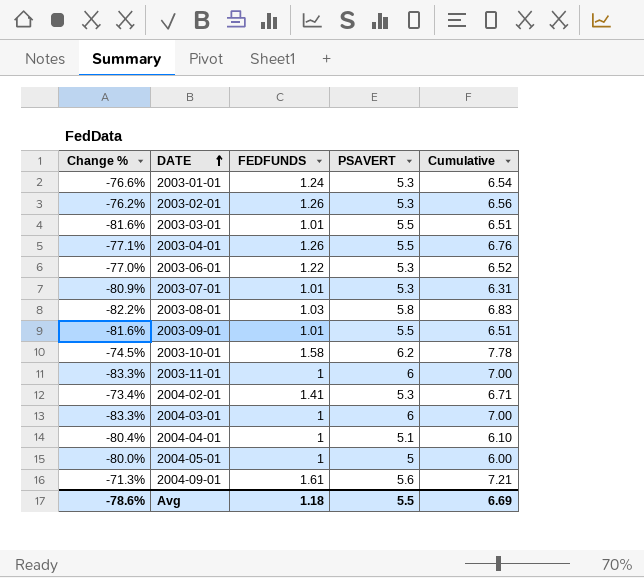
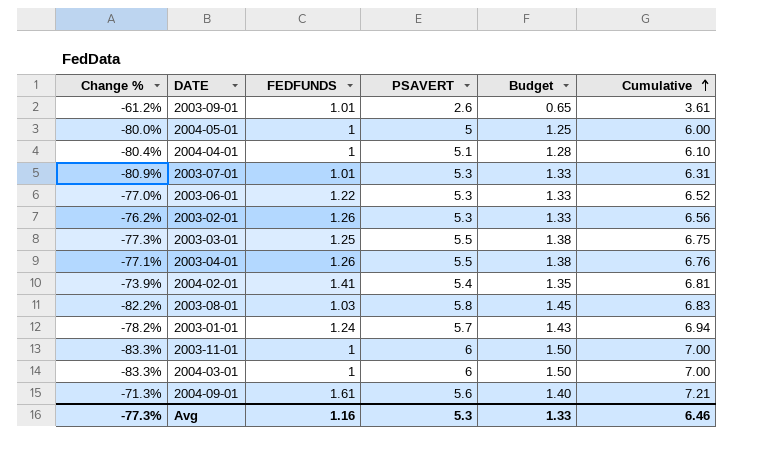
row order: DATE ascending -> Cumulative ascending
column Budget | formula: none -> [PSAVERT] * 0.25
row 2003-10-01: -74.5% | 1.58 | 6.2 | 7.78 -> none
2003-09-01 | Change %: -81.6% -> -61.2%
2003-09-01 | PSAVERT: 5.5 -> 2.6
2003-09-01 | Cumulative: 6.51 -> 3.61
2003-03-01 | Change %: -81.6% -> -77.3%
2003-03-01 | FEDFUNDS: 1.01 -> 1.25
2003-03-01 | Cumulative: 6.51 -> 6.75
2004-02-01 | Change %: -73.4% -> -73.9%
2004-02-01 | PSAVERT: 5.3 -> 5.4
2004-02-01 | Cumulative: 6.71 -> 6.81
2003-01-01 | Change %: -76.6% -> -78.2%
2003-01-01 | PSAVERT: 5.3 -> 5.7
2003-01-01 | Cumulative: 6.54 -> 6.94
Avg | Change %: -78.6% -> -77.3%
Avg | FEDFUNDS: 1.18 -> 1.16
Avg | PSAVERT: 5.5 -> 5.3
Avg | Cumulative: 6.69 -> 6.46

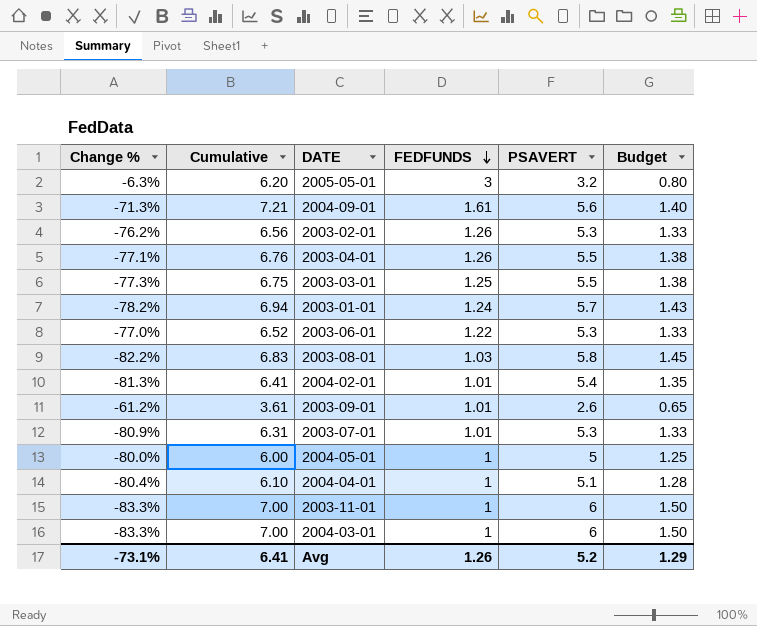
row order: Cumulative ascending -> FEDFUNDS descending
column Cumulative | position: 6 -> 2
row 2005-05-01: none -> -6.3% | 6.20 | 3 | 3.2 | 0.80
2004-02-01 | Change %: -73.9% -> -81.3%
2004-02-01 | Cumulative: 6.81 -> 6.41
2004-02-01 | FEDFUNDS: 1.41 -> 1.01
Avg | Change %: -77.3% -> -73.1%
Avg | Cumulative: 6.46 -> 6.41
Avg | FEDFUNDS: 1.16 -> 1.26
Avg | PSAVERT: 5.3 -> 5.2
Avg | Budget: 1.33 -> 1.29

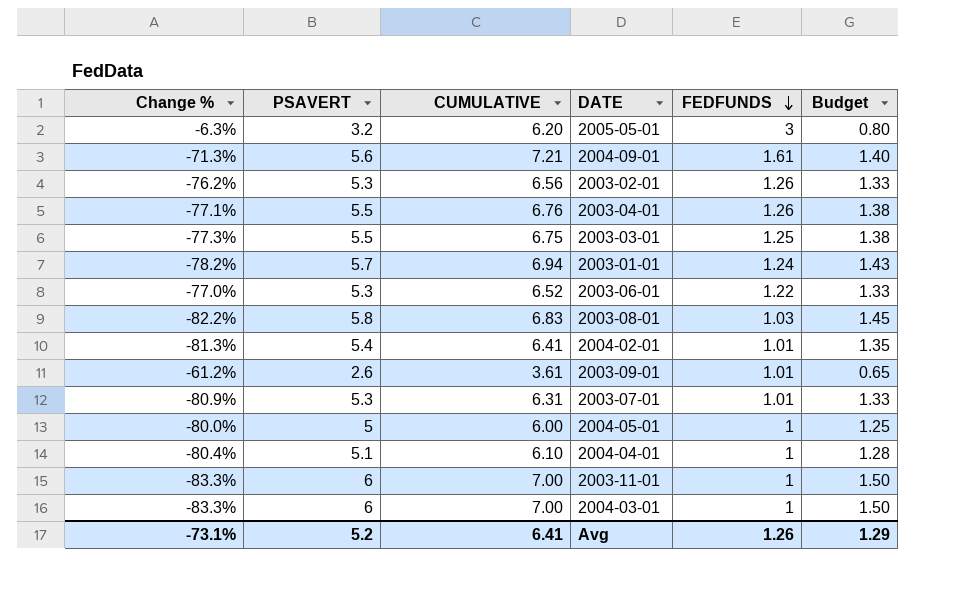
column PSAVERT | position: 5 -> 2
column name: Cumulative -> CUMULATIVE

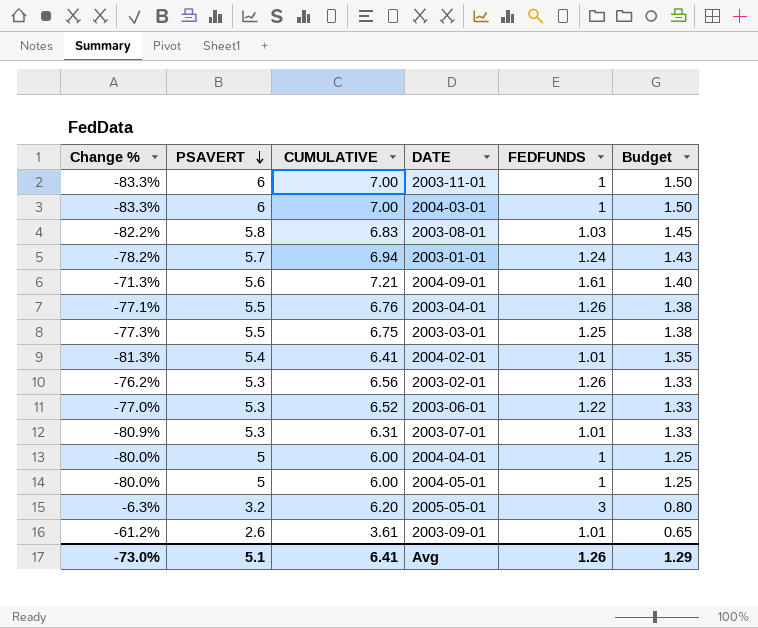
row order: FEDFUNDS descending -> PSAVERT descending
2004-04-01 | Change %: -80.4% -> -80.0%
2004-04-01 | PSAVERT: 5.1 -> 5
2004-04-01 | CUMULATIVE: 6.10 -> 6.00
2004-04-01 | Budget: 1.28 -> 1.25
Avg | Change %: -73.1% -> -73.0%
Avg | PSAVERT: 5.2 -> 5.1

